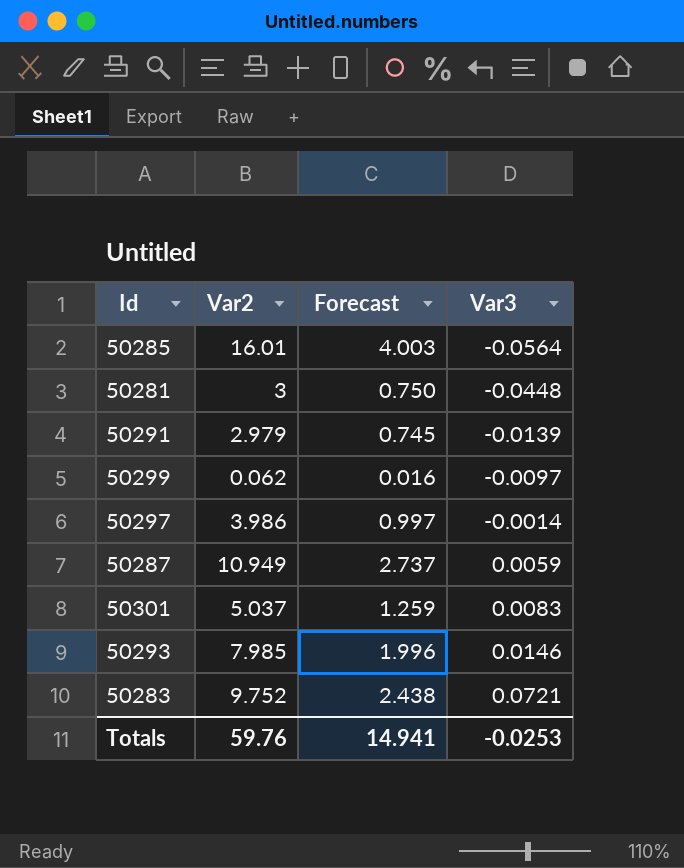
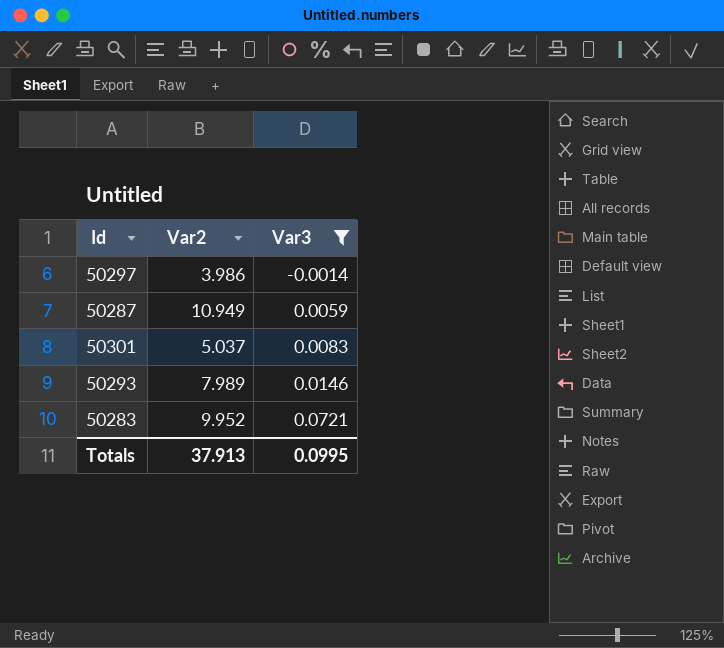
filter: none -> Var3 >= -0.0014
column Forecast | formula: [Var2] * 0.25 -> none
50293 | Var2: 7.985 -> 7.989
50283 | Var2: 9.752 -> 9.952
Totals | Var2: 59.76 -> 37.913
Totals | Var3: -0.0253 -> 0.0995

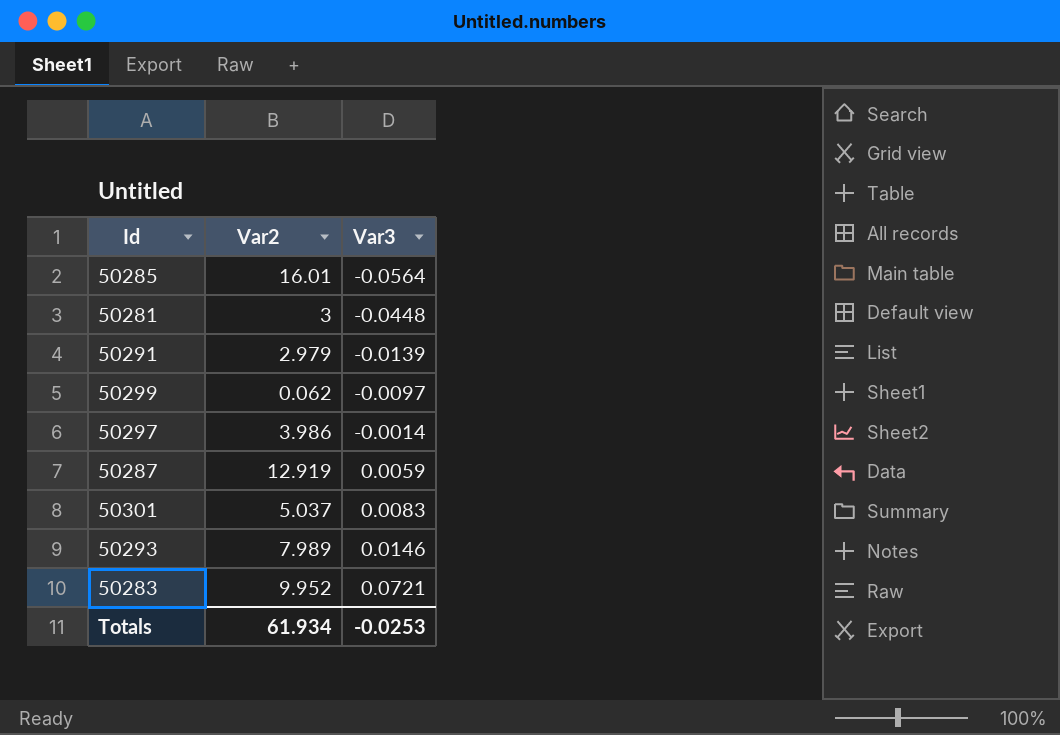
filter: Var3 >= -0.0014 -> none
50287 | Var2: 10.949 -> 12.919
Totals | Var2: 37.913 -> 61.934
Totals | Var3: 0.0995 -> -0.0253

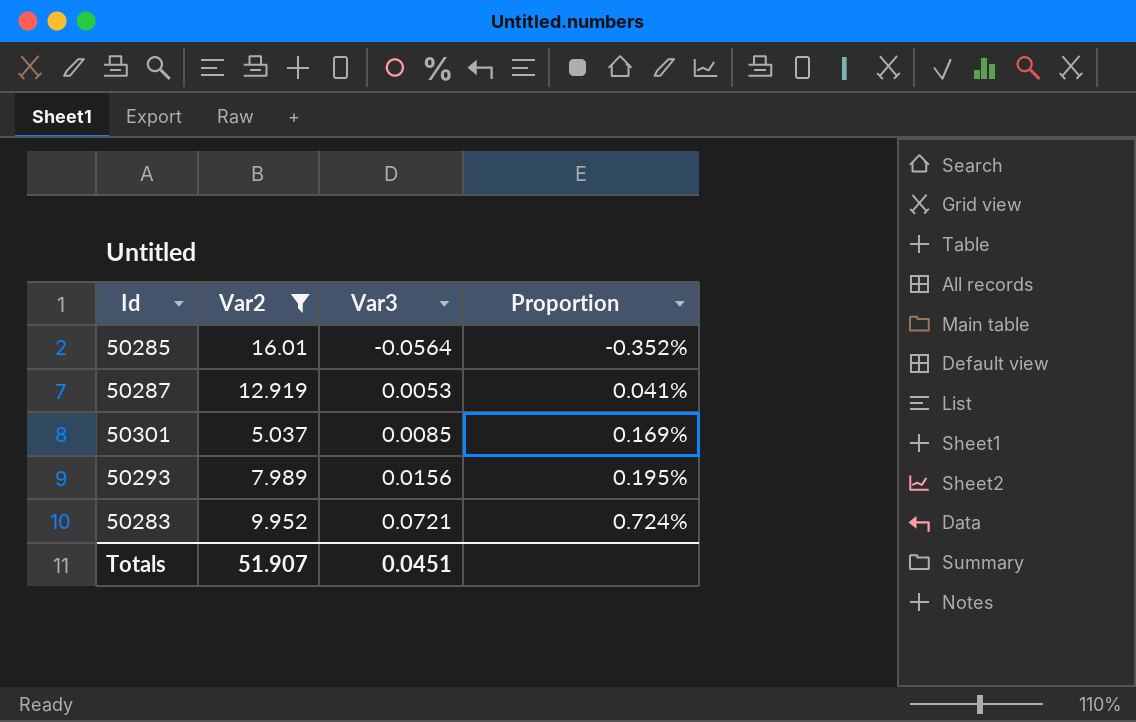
filter: none -> Var2 >= 5.037
column Proportion | formula: none -> [Var3] / [Var2]
50287 | Var3: 0.0059 -> 0.0053
50301 | Var3: 0.0083 -> 0.0085
50293 | Var3: 0.0146 -> 0.0156
Totals | Var2: 61.934 -> 51.907
Totals | Var3: -0.0253 -> 0.0451

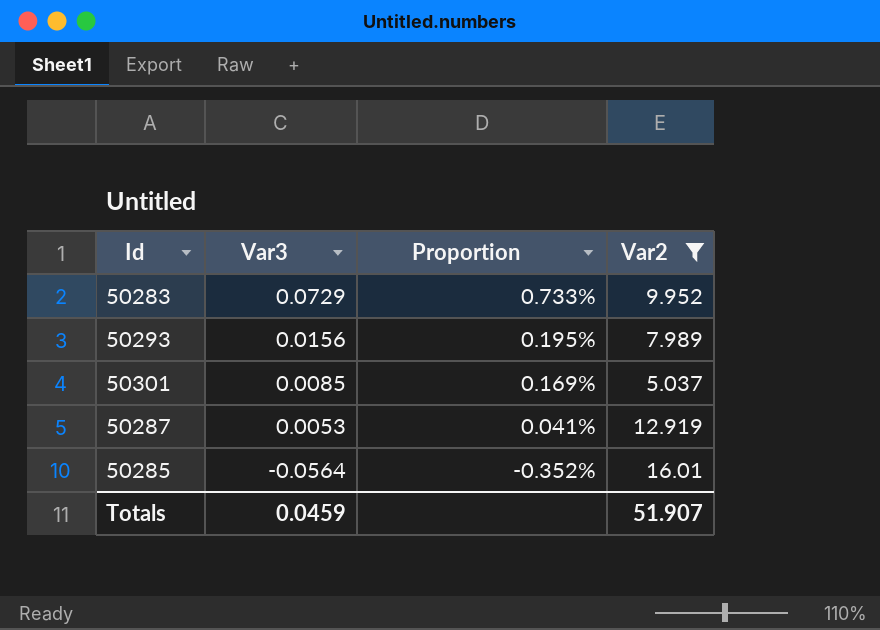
row order: Var3 ascending -> Var3 descending
column Var2 | position: 2 -> 4
50283 | Var3: 0.0721 -> 0.0729
50283 | Proportion: 0.724% -> 0.733%
Totals | Var3: 0.0451 -> 0.0459

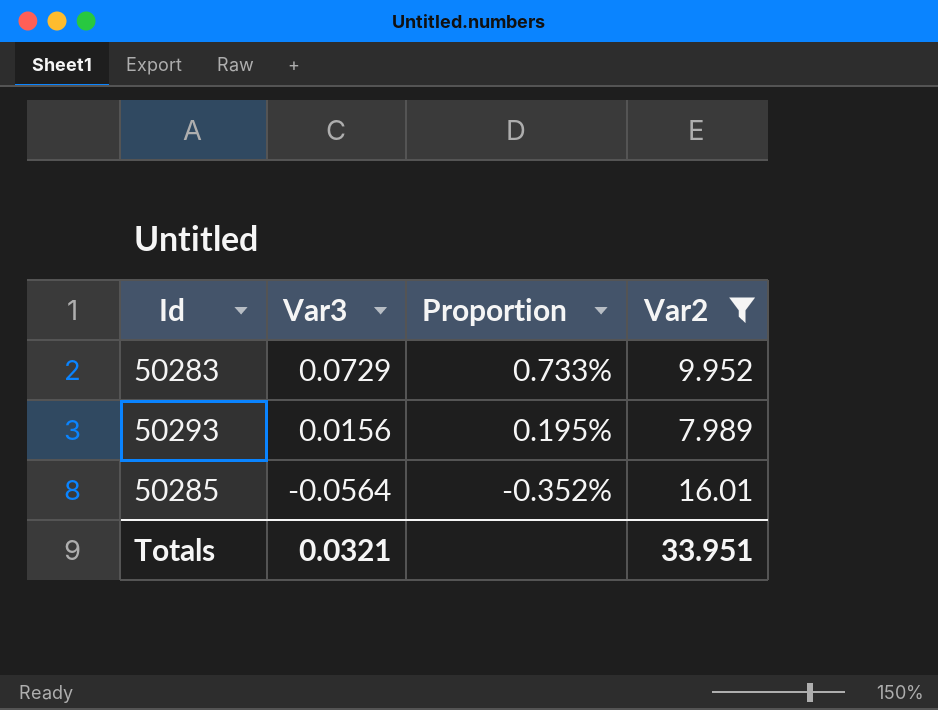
row 50301: 0.0085 | 0.169% | 5.037 -> none
row 50287: 0.0053 | 0.041% | 12.919 -> none
Totals | Var3: 0.0459 -> 0.0321
Totals | Var2: 51.907 -> 33.951

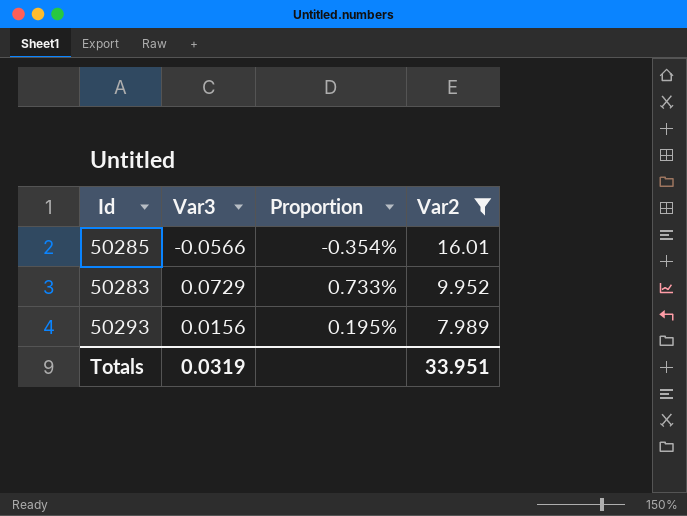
row order: Var3 descending -> Var2 descending
50285 | Var3: -0.0564 -> -0.0566
50285 | Proportion: -0.352% -> -0.354%
Totals | Var3: 0.0321 -> 0.0319

